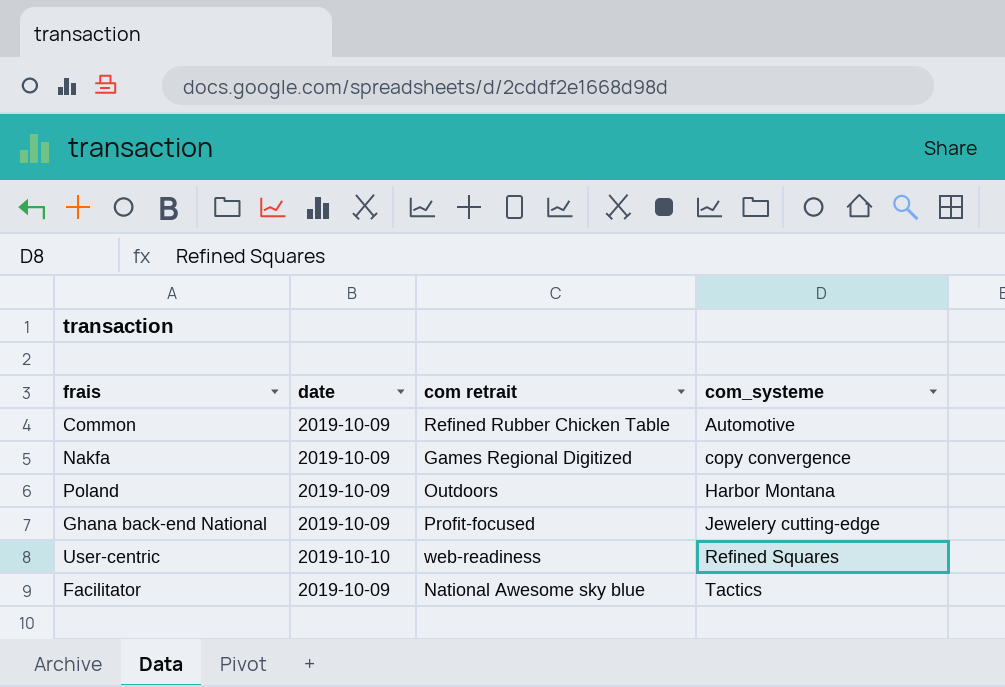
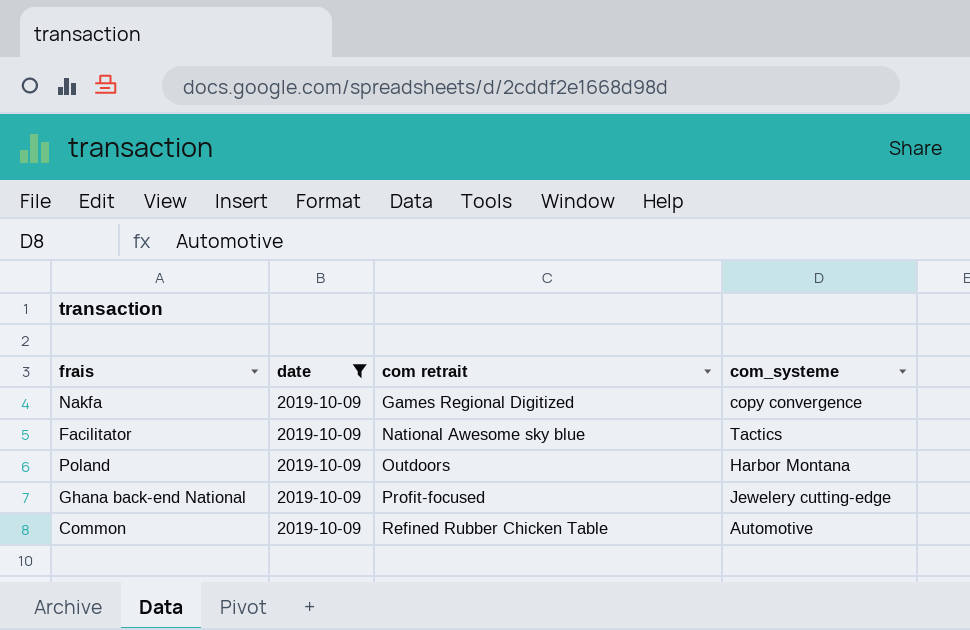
filter: none -> date = 2019-10-09
row order: com_systeme ascending -> com retrait ascending

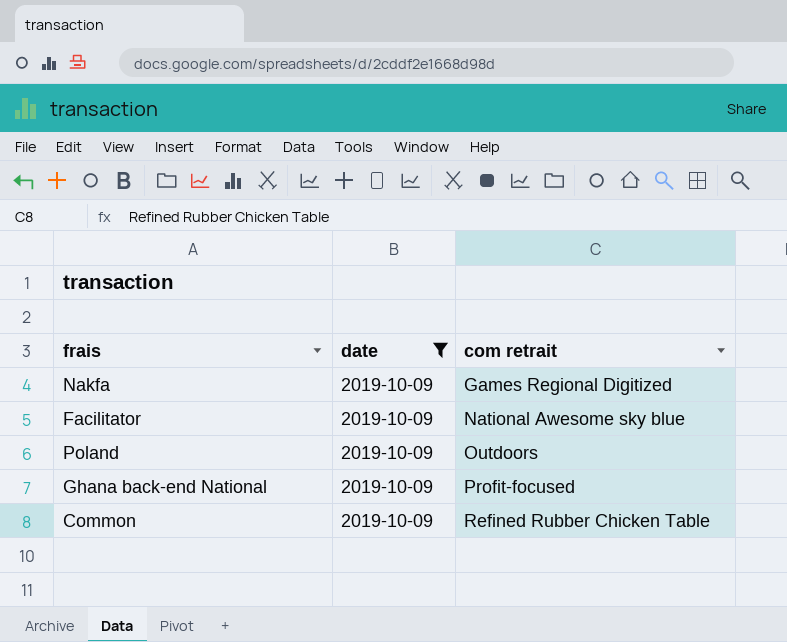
column com_systeme | position: 4 -> none

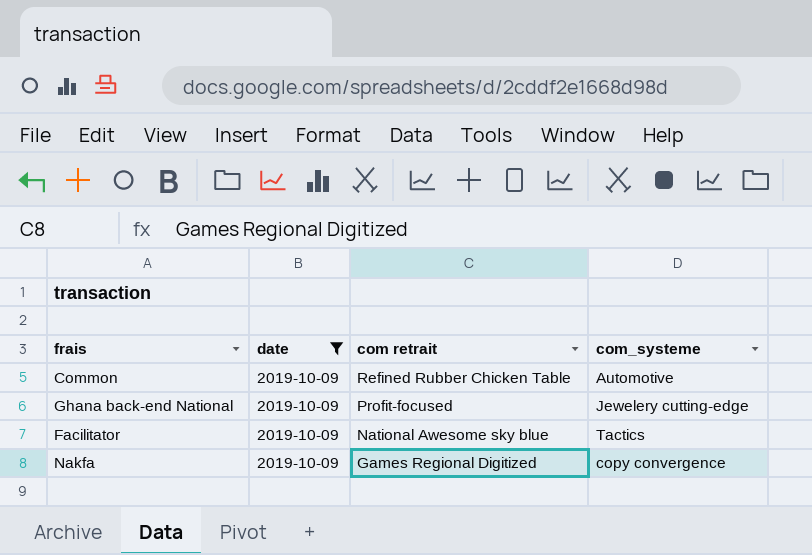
row order: com retrait ascending -> com retrait descending
column com_systeme | position: none -> 4
row Poland: 2019-10-09 | Outdoors -> none

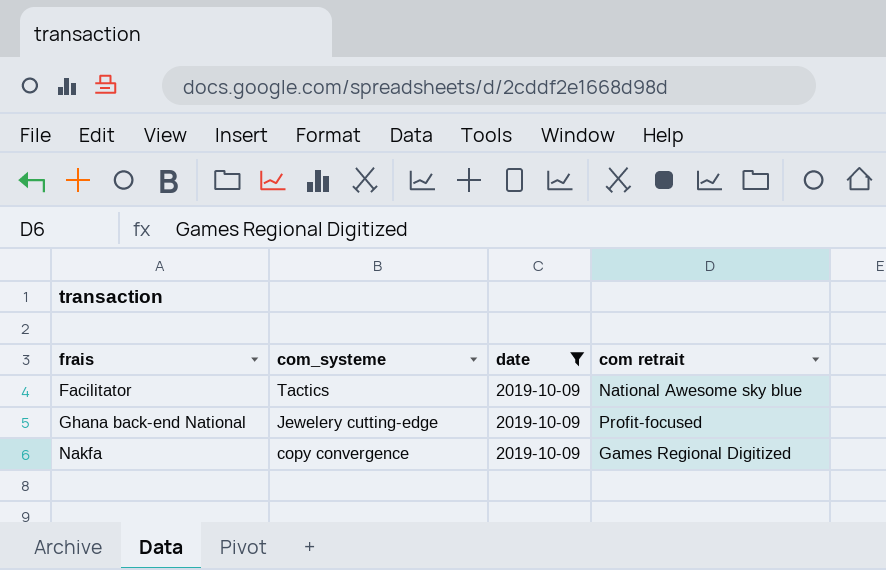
row order: com retrait descending -> frais ascending
column com_systeme | position: 4 -> 2
row Common: 2019-10-09 | Refined Rubber Chicken Table | Automotive -> none

